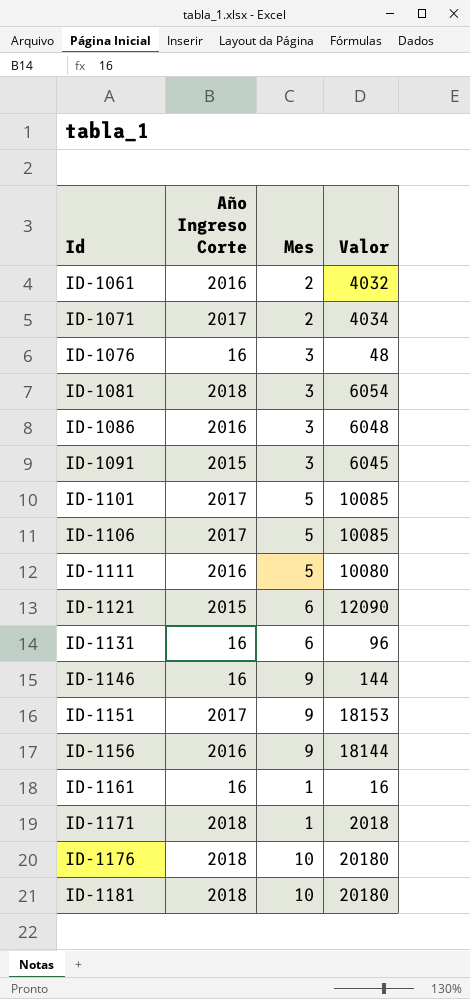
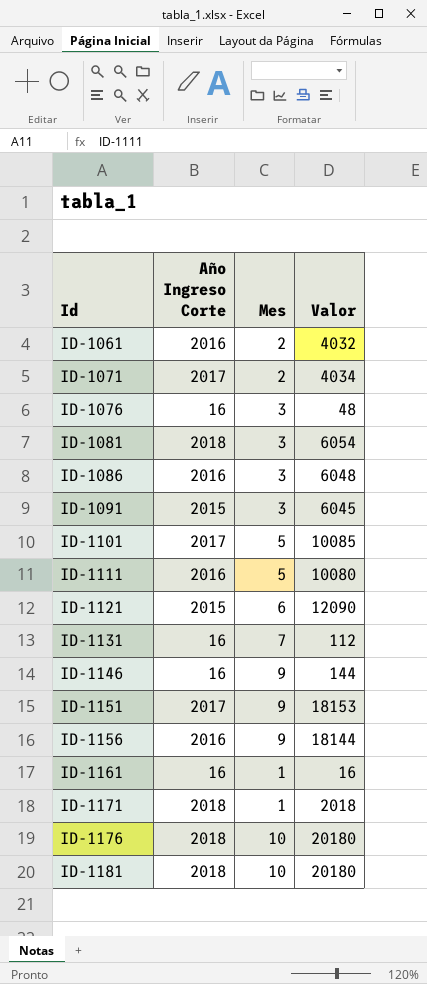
row ID-1106: 2017 | 5 | 10085 -> none
ID-1131 | Mes: 6 -> 7
ID-1131 | Valor: 96 -> 112

